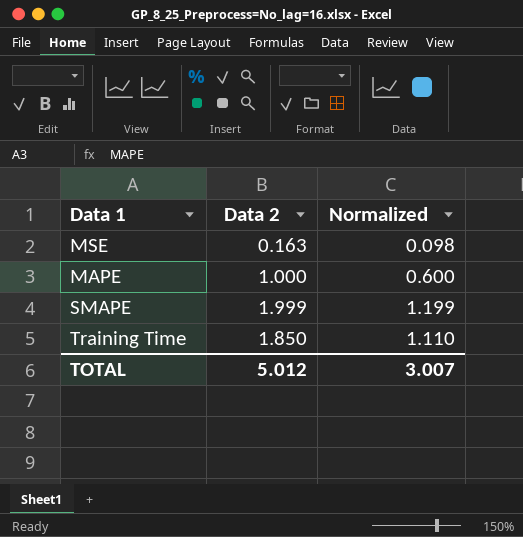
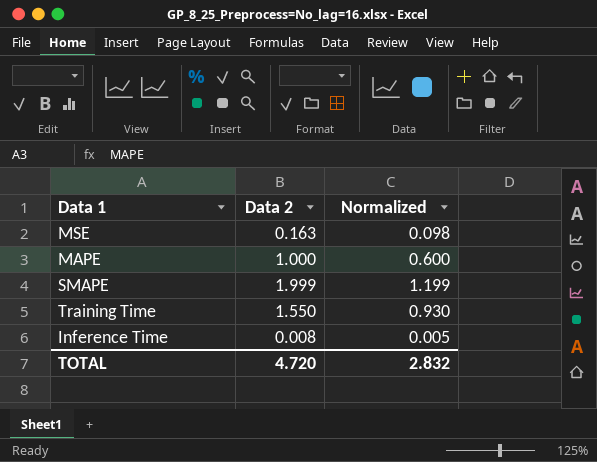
Training Time | Data 2: 1.850 -> 1.550
Training Time | Normalized: 1.110 -> 0.930
row Inference Time: none -> 0.008 | 0.005
TOTAL | Data 2: 5.012 -> 4.720
TOTAL | Normalized: 3.007 -> 2.832

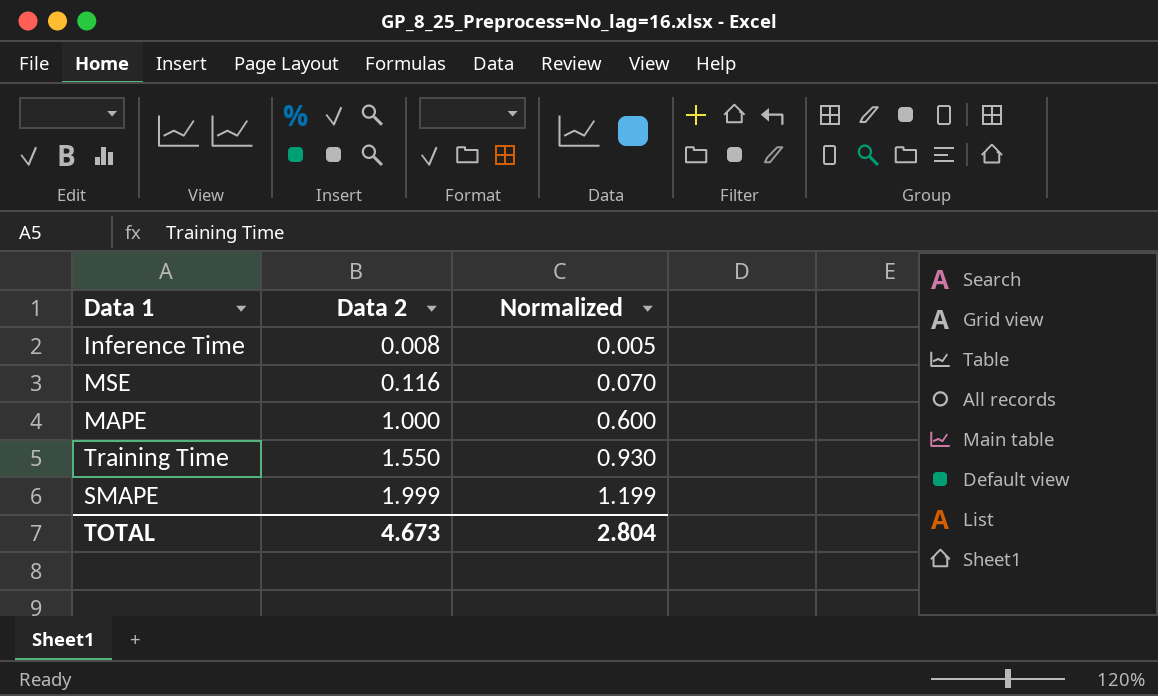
row order: none -> Data 2 ascending
MSE | Data 2: 0.163 -> 0.116
MSE | Normalized: 0.098 -> 0.070
TOTAL | Data 2: 4.720 -> 4.673
TOTAL | Normalized: 2.832 -> 2.804

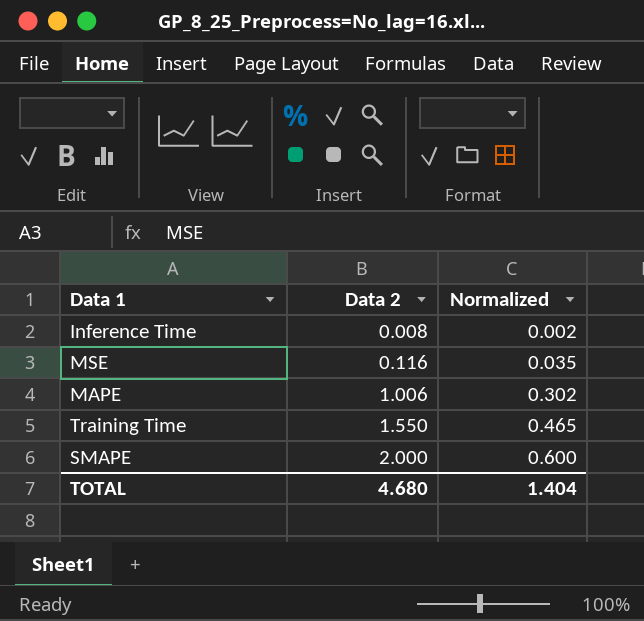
column Normalized | formula: [Data 2] * 0.6 -> [Data 2] * 0.3
MAPE | Data 2: 1.000 -> 1.006
SMAPE | Data 2: 1.999 -> 2.000
TOTAL | Data 2: 4.673 -> 4.680
TOTAL | Normalized: 2.804 -> 1.404

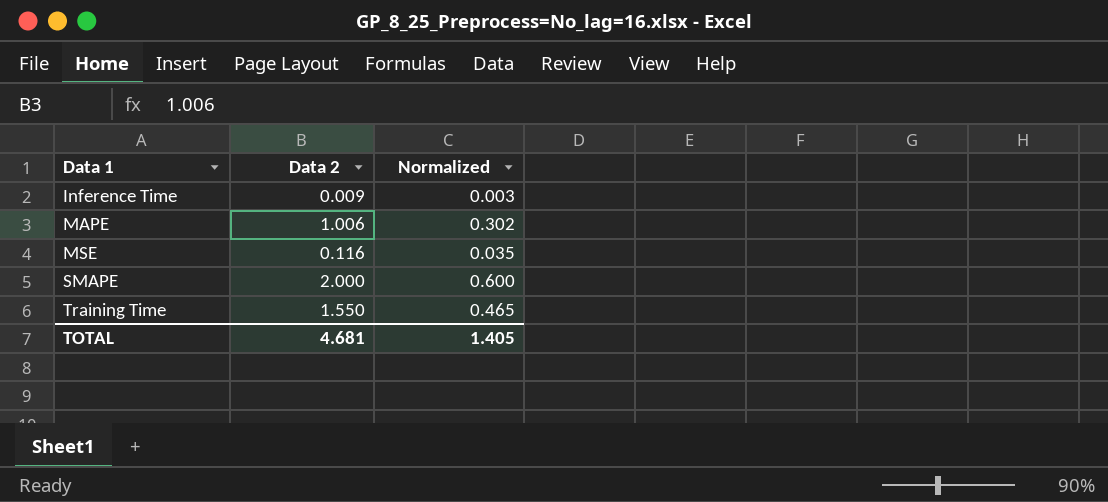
row order: Data 2 ascending -> Data 1 ascending
Inference Time | Data 2: 0.008 -> 0.009
Inference Time | Normalized: 0.002 -> 0.003
TOTAL | Data 2: 4.680 -> 4.681
TOTAL | Normalized: 1.404 -> 1.405

